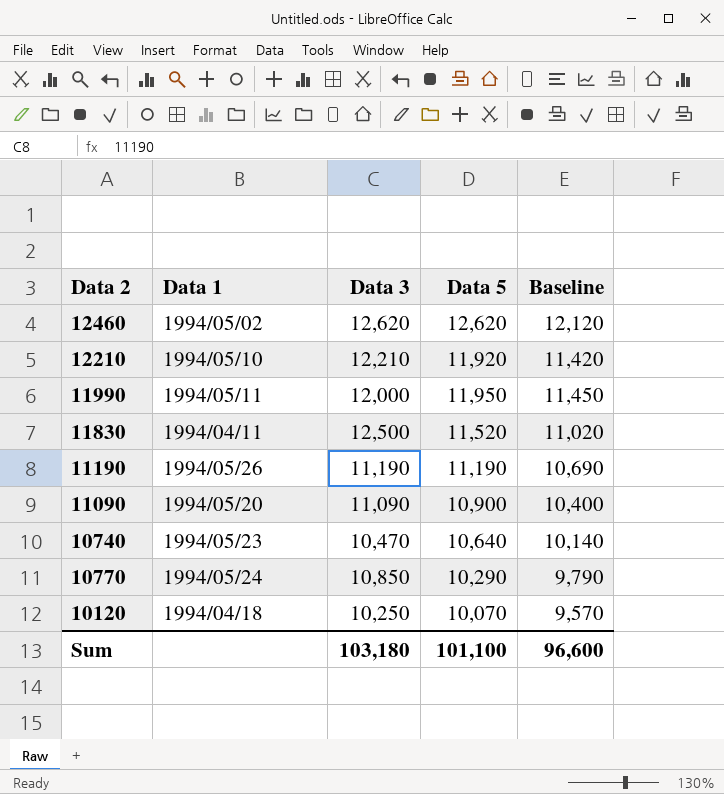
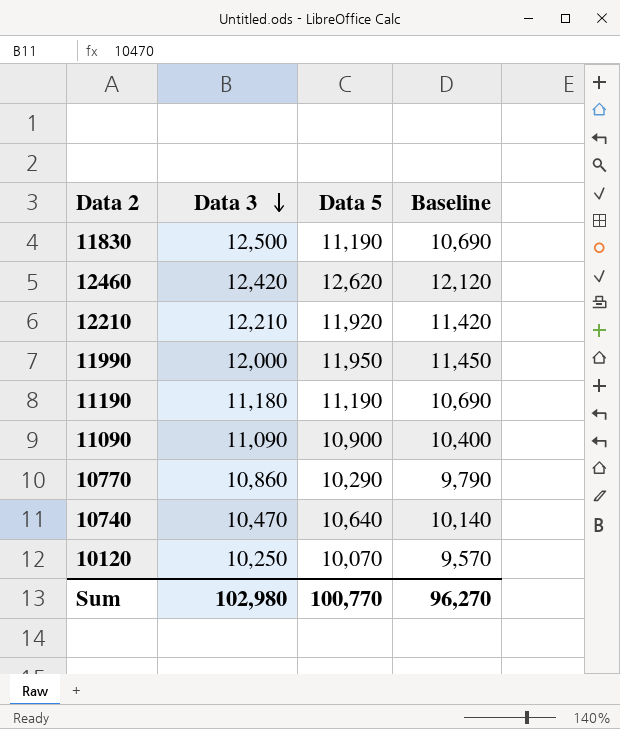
row order: none -> Data 3 descending
column Data 1 | position: 2 -> none
11830 | Data 5: 11,520 -> 11,190
11830 | Baseline: 11,020 -> 10,690
12460 | Data 3: 12,620 -> 12,420
11190 | Data 3: 11,190 -> 11,180
10770 | Data 3: 10,850 -> 10,860
Sum | Data 3: 103,180 -> 102,980
Sum | Data 5: 101,100 -> 100,770
Sum | Baseline: 96,600 -> 96,270

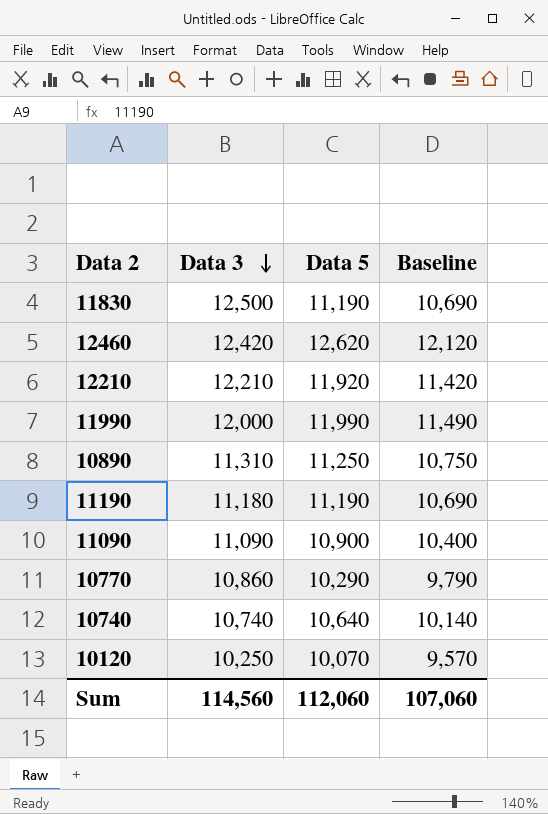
11990 | Data 5: 11,950 -> 11,990
11990 | Baseline: 11,450 -> 11,490
row 10890: none -> 11,310 | 11,250 | 10,750
10740 | Data 3: 10,470 -> 10,740
Sum | Data 3: 102,980 -> 114,560
Sum | Data 5: 100,770 -> 112,060
Sum | Baseline: 96,270 -> 107,060

